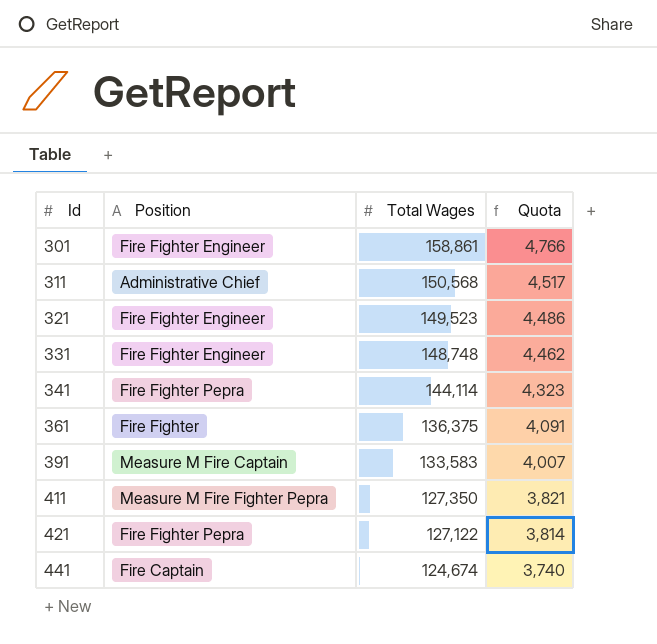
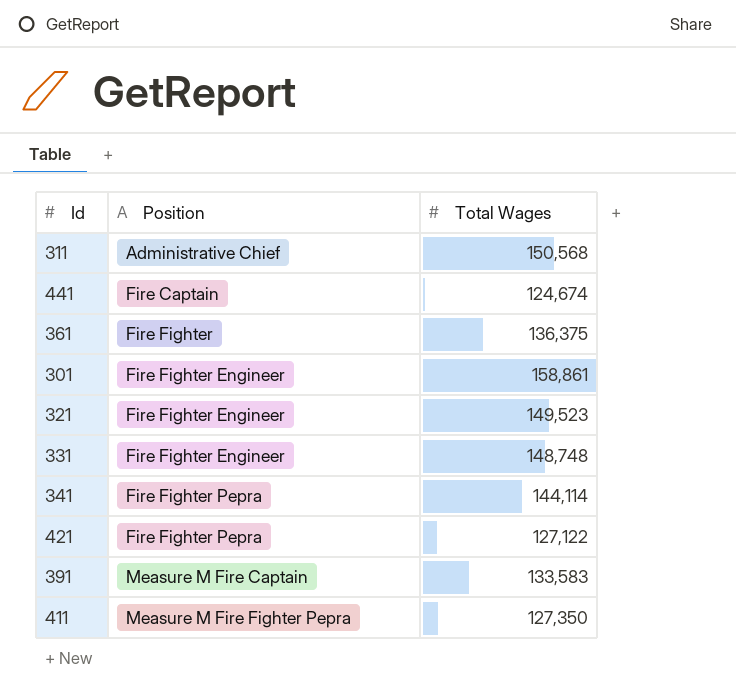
row order: Id ascending -> Position ascending
column Quota | formula: [Total Wages] * 0.03 -> none

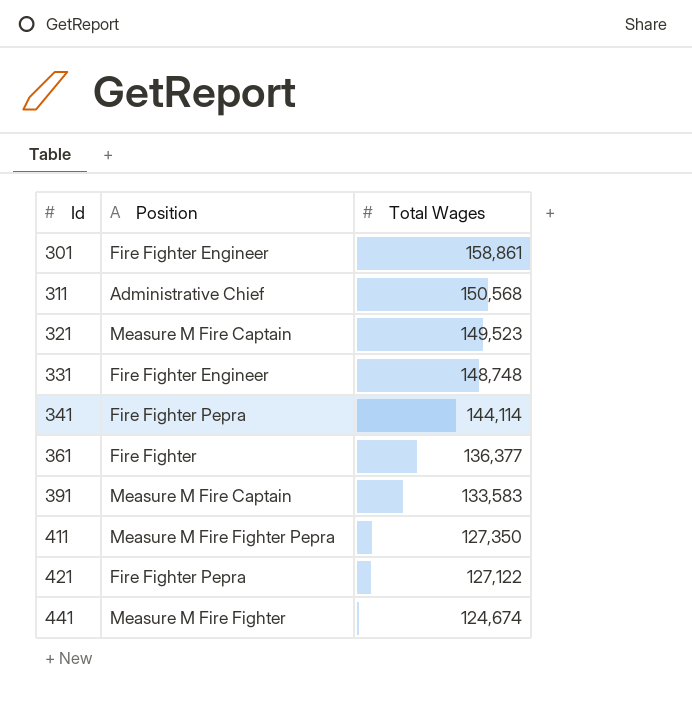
row order: Position ascending -> Id ascending
321 | Position: Fire Fighter Engineer -> Measure M Fire Captain
361 | Total Wages: 136,375 -> 136,377
441 | Position: Fire Captain -> Measure M Fire Fighter

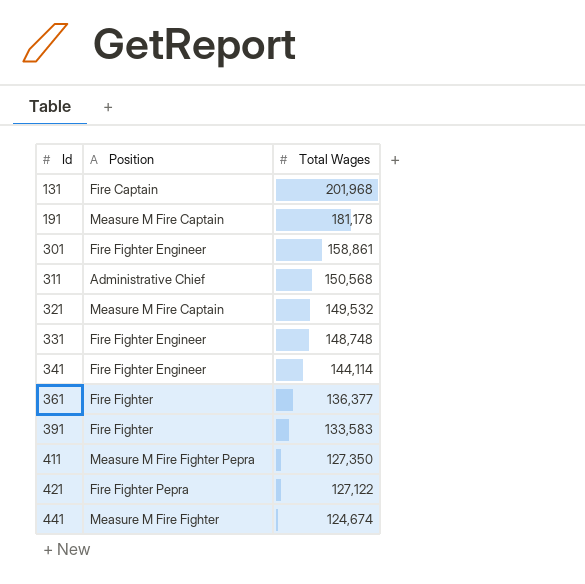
row 131: none -> Fire Captain | 201,968
row 191: none -> Measure M Fire Captain | 181,178
321 | Total Wages: 149,523 -> 149,532
341 | Position: Fire Fighter Pepra -> Fire Fighter Engineer
391 | Position: Measure M Fire Captain -> Fire Fighter

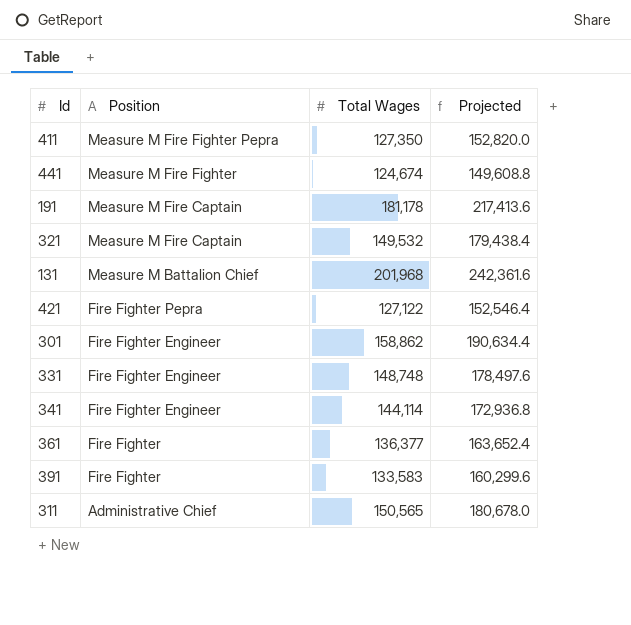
row order: Id ascending -> Position descending
column Projected | formula: none -> [Total Wages] * 1.2
131 | Position: Fire Captain -> Measure M Battalion Chief
301 | Total Wages: 158,861 -> 158,862
311 | Total Wages: 150,568 -> 150,565

